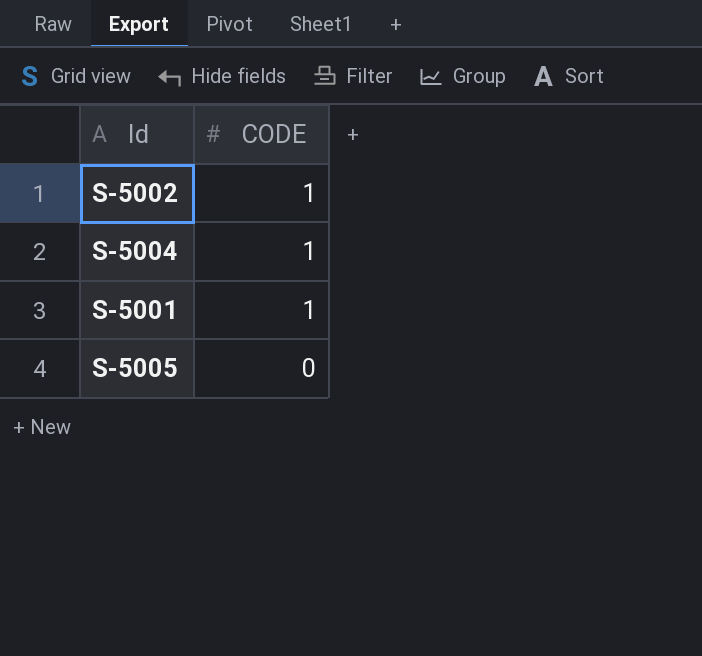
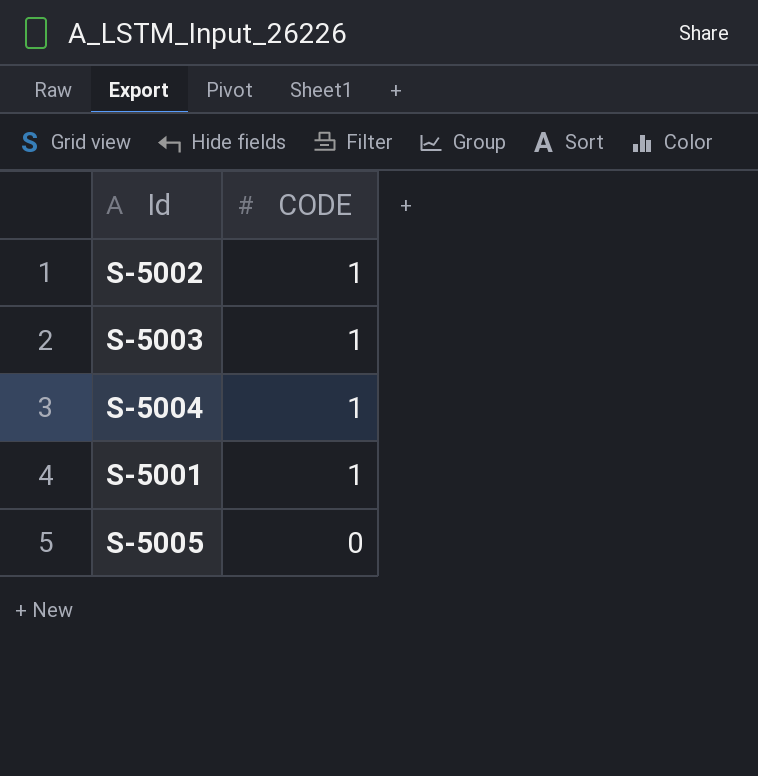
row S-5003: none -> 1

